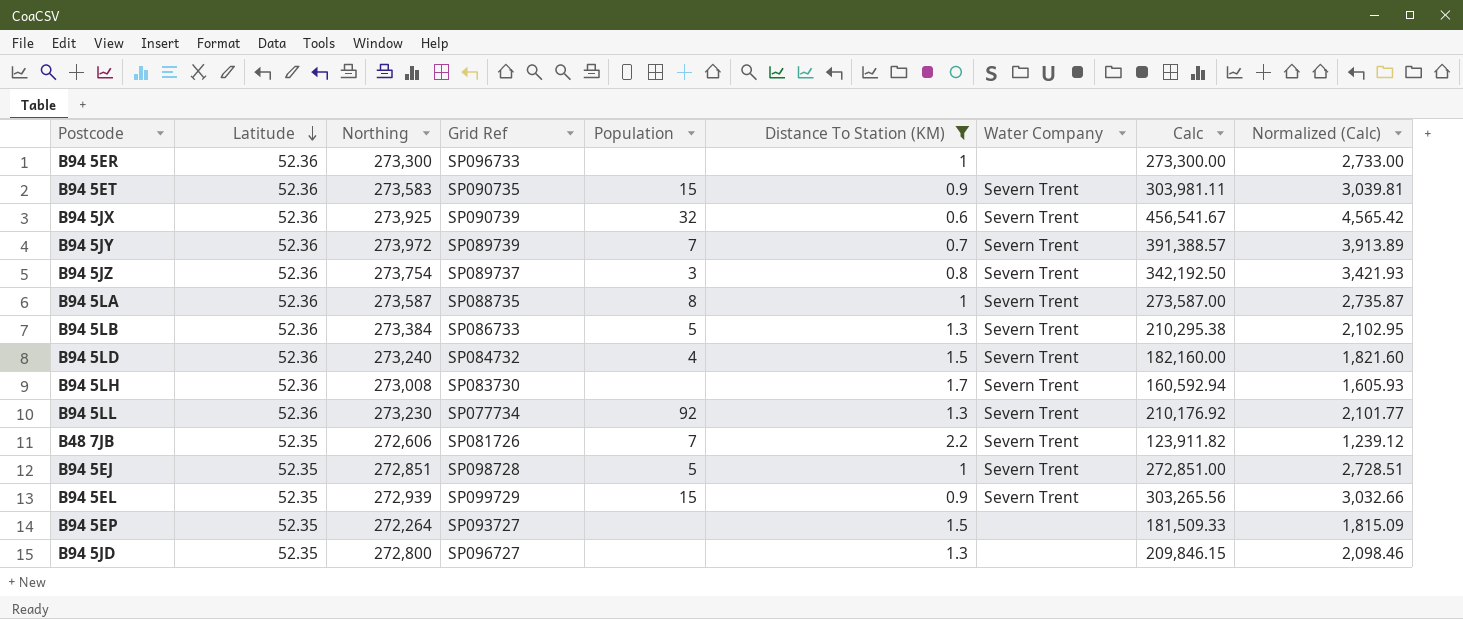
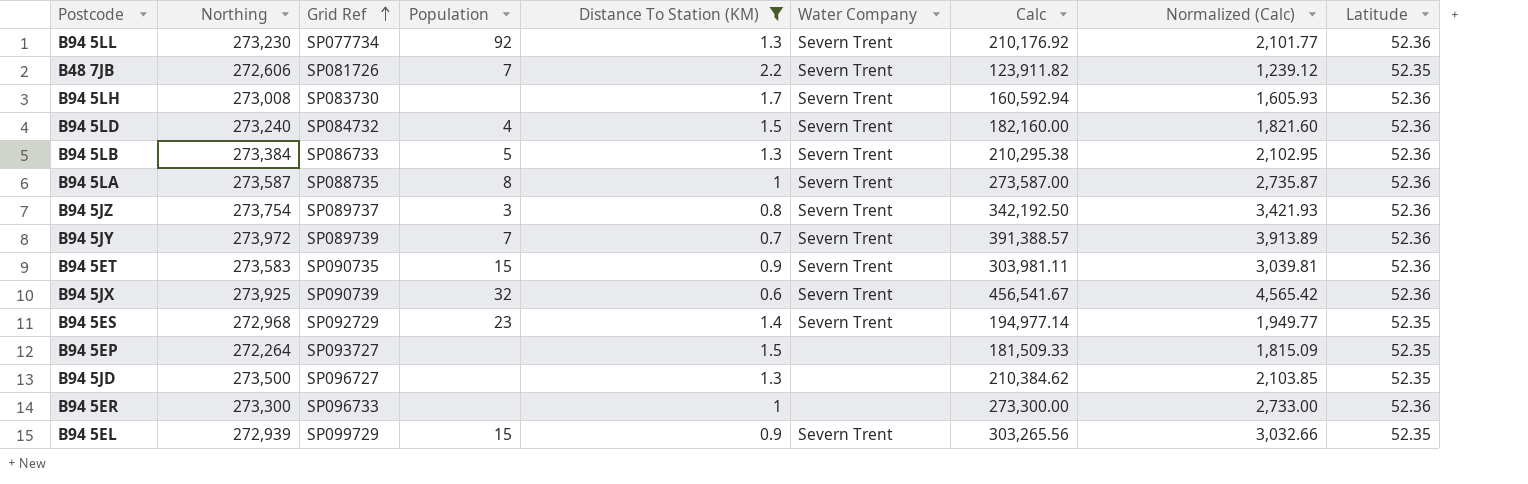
row order: Latitude descending -> Grid Ref ascending
column Latitude | position: 2 -> 9
row B94 5EJ: 52.35 | 272,851 | SP098728 | 5 | 1 | Severn Trent | 272,851.00 | 2,728.51 -> none
row B94 5ES: none -> 272,968 | SP092729 | 23 | 1.4 | Severn Trent | 194,977.14 | 1,949.77 | 52.35
B94 5JD | Northing: 272,800 -> 273,500
B94 5JD | Calc: 209,846.15 -> 210,384.62
B94 5JD | Normalized (Calc): 2,098.46 -> 2,103.85

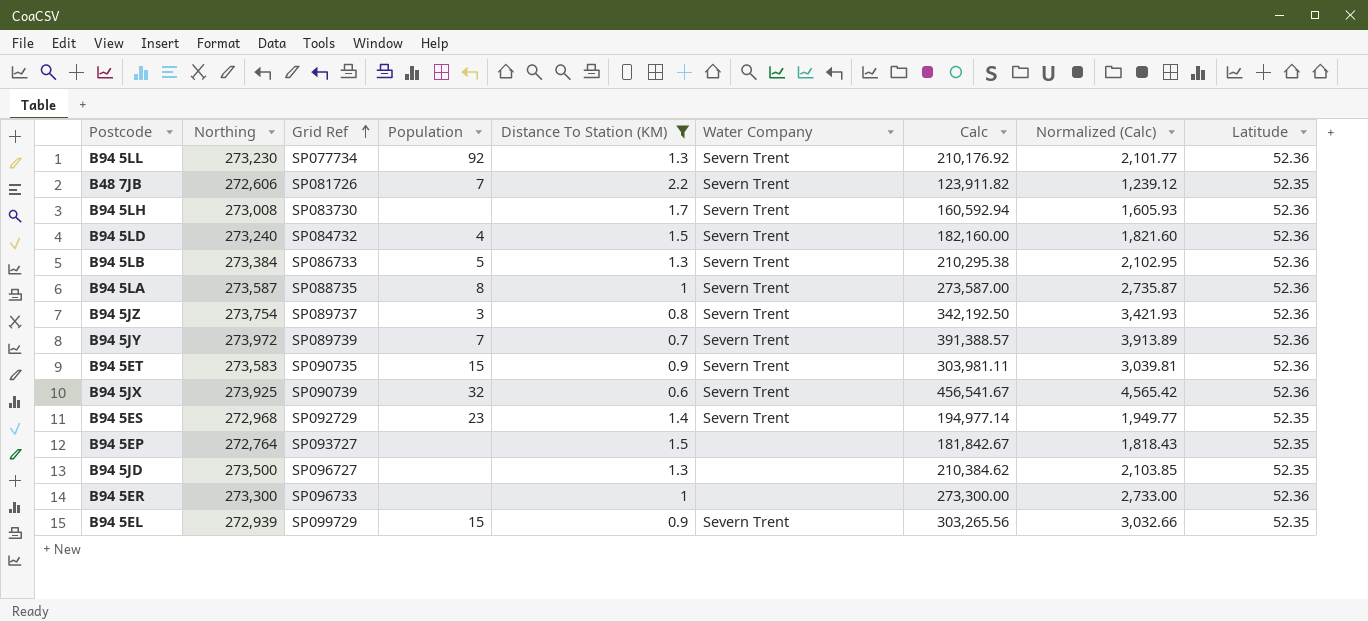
B94 5EP | Northing: 272,264 -> 272,764
B94 5EP | Calc: 181,509.33 -> 181,842.67
B94 5EP | Normalized (Calc): 1,815.09 -> 1,818.43

